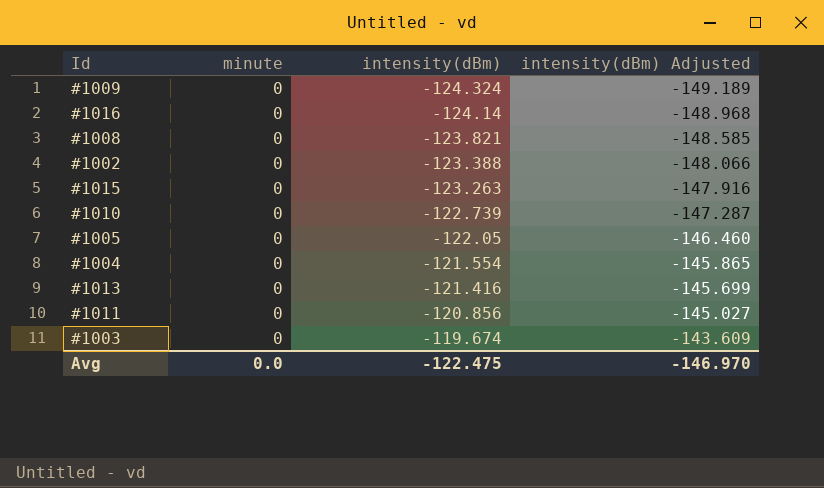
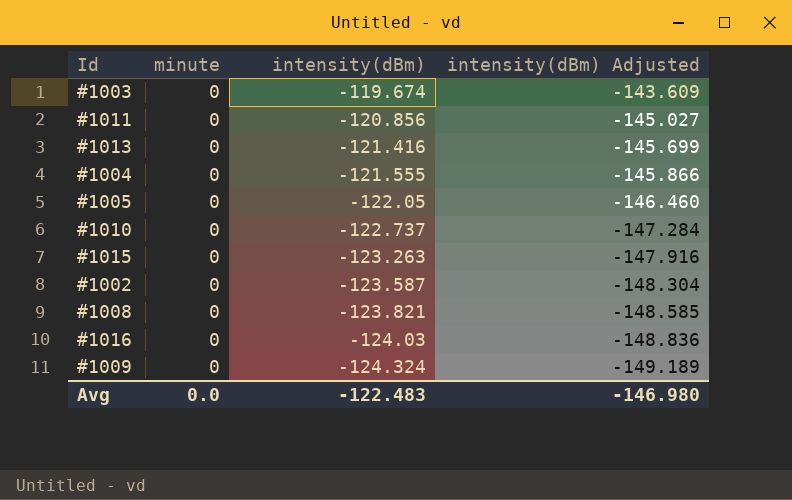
row order: intensity(dBm) ascending -> intensity(dBm) descending
#1004 | intensity(dBm): -121.554 -> -121.555
#1004 | intensity(dBm) Adjusted: -145.865 -> -145.866
#1010 | intensity(dBm): -122.739 -> -122.737
#1010 | intensity(dBm) Adjusted: -147.287 -> -147.284
#1002 | intensity(dBm): -123.388 -> -123.587
#1002 | intensity(dBm) Adjusted: -148.066 -> -148.304
#1016 | intensity(dBm): -124.14 -> -124.03
#1016 | intensity(dBm) Adjusted: -148.968 -> -148.836
Avg | intensity(dBm): -122.475 -> -122.483
Avg | intensity(dBm) Adjusted: -146.970 -> -146.980

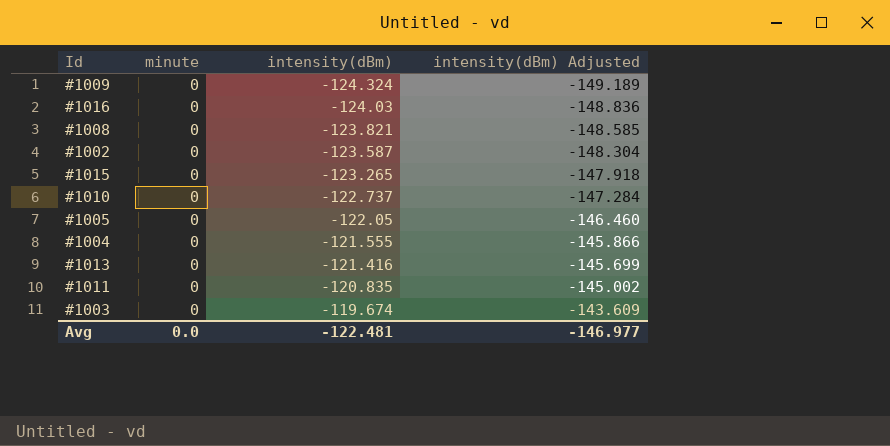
row order: intensity(dBm) descending -> intensity(dBm) ascending
#1015 | intensity(dBm): -123.263 -> -123.265
#1015 | intensity(dBm) Adjusted: -147.916 -> -147.918
#1011 | intensity(dBm): -120.856 -> -120.835
#1011 | intensity(dBm) Adjusted: -145.027 -> -145.002
Avg | intensity(dBm): -122.483 -> -122.481
Avg | intensity(dBm) Adjusted: -146.980 -> -146.977

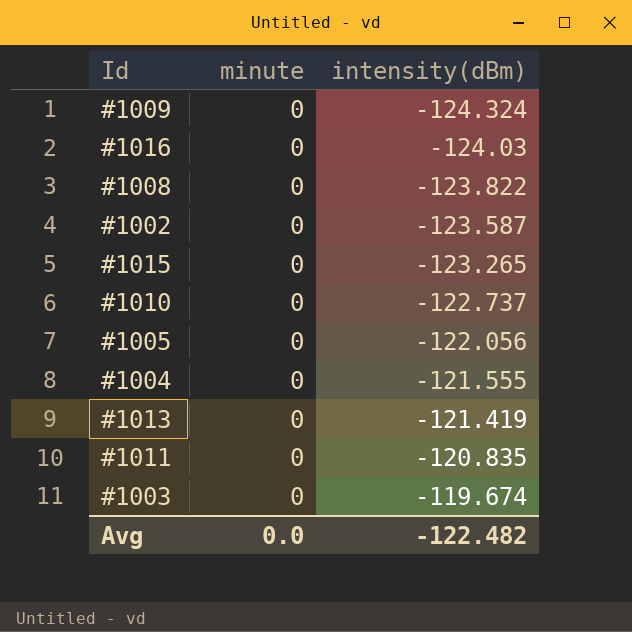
column intensity(dBm) Adjusted | formula: [intensity(dBm)] * 1.2 -> none
#1008 | intensity(dBm): -123.821 -> -123.822
#1005 | intensity(dBm): -122.05 -> -122.056
#1013 | intensity(dBm): -121.416 -> -121.419
Avg | intensity(dBm): -122.481 -> -122.482

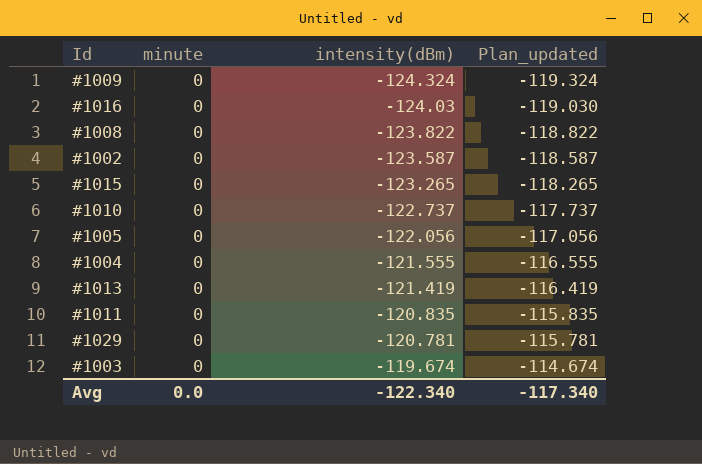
column Plan_updated | formula: none -> [intensity(dBm)] + 5
row #1029: none -> 0 | -120.781 | -115.781
Avg | intensity(dBm): -122.482 -> -122.340

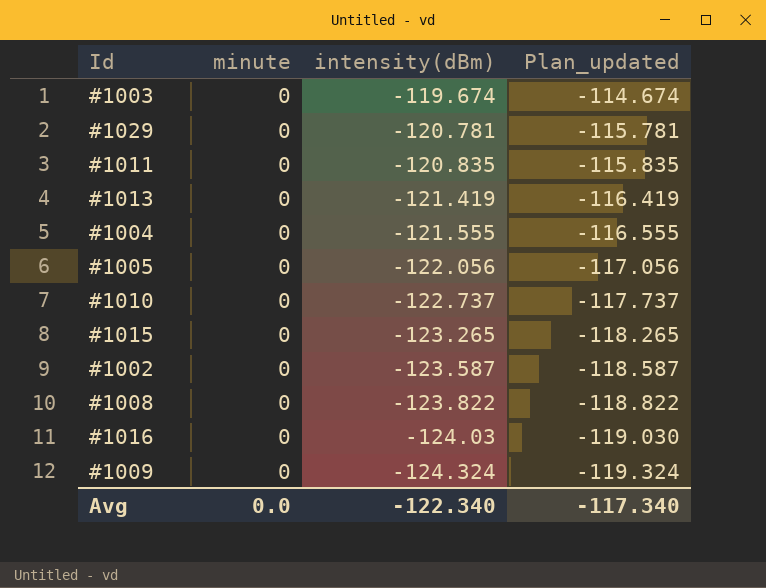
row order: intensity(dBm) ascending -> intensity(dBm) descending

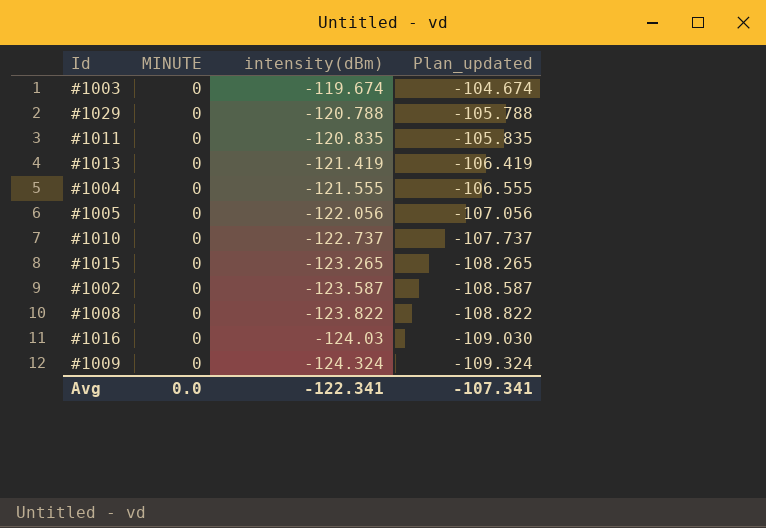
column name: minute -> MINUTE
column Plan_updated | formula: [intensity(dBm)] + 5 -> [intensity(dBm)] + 15
#1029 | intensity(dBm): -120.781 -> -120.788
Avg | intensity(dBm): -122.340 -> -122.341
Avg | Plan_updated: -117.340 -> -107.341

